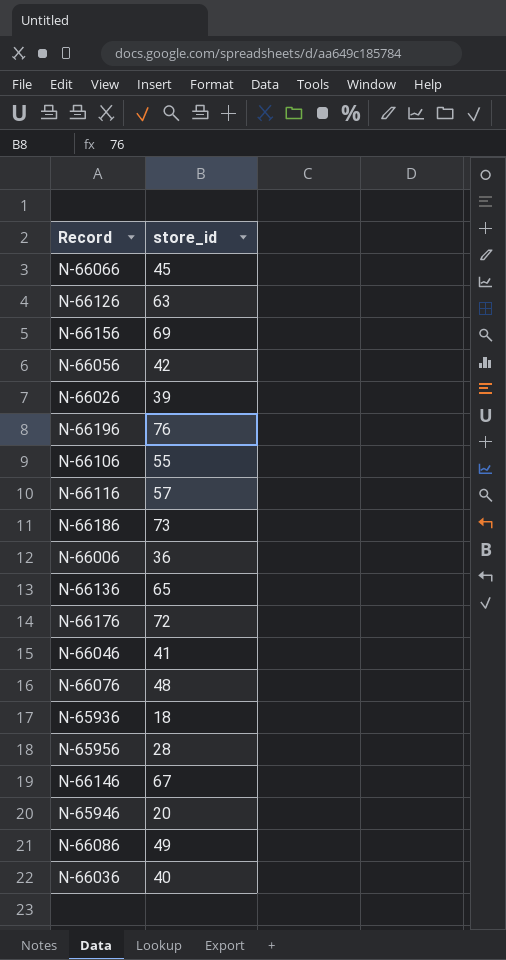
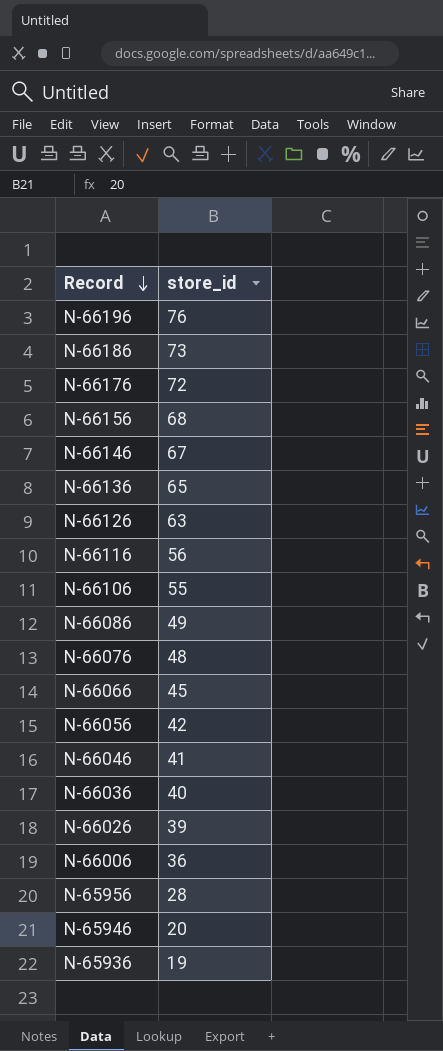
row order: none -> Record descending
N-66156 | store_id: 69 -> 68
N-66116 | store_id: 57 -> 56
N-65936 | store_id: 18 -> 19

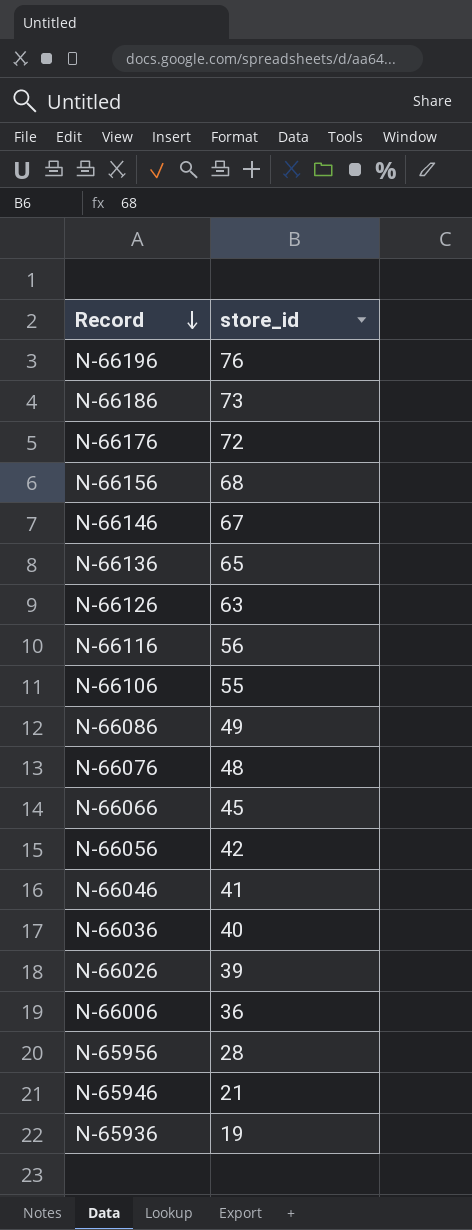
N-65946 | store_id: 20 -> 21

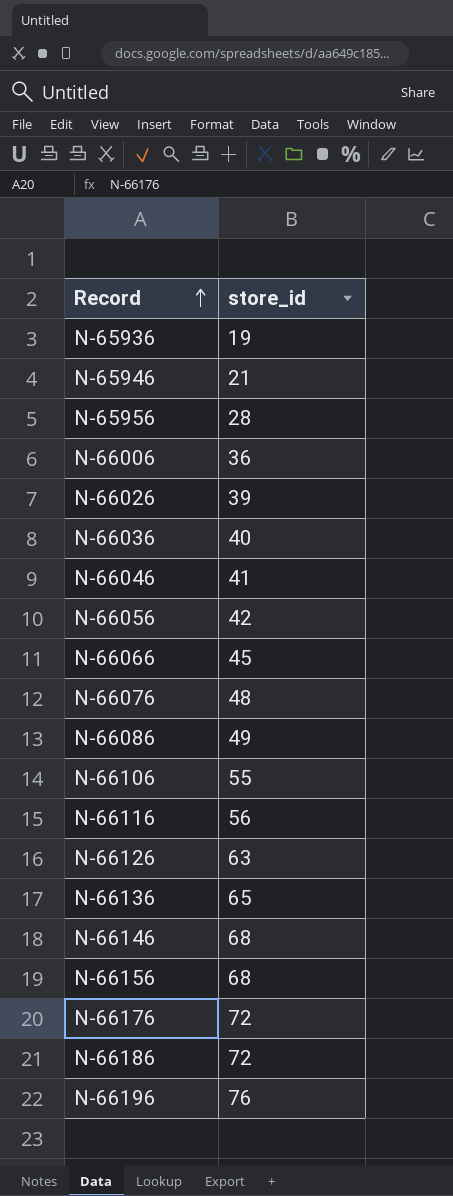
row order: Record descending -> Record ascending
N-66146 | store_id: 67 -> 68
N-66186 | store_id: 73 -> 72

